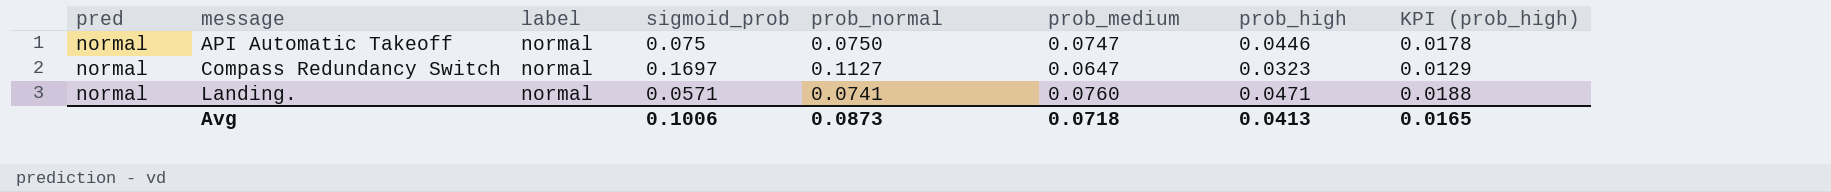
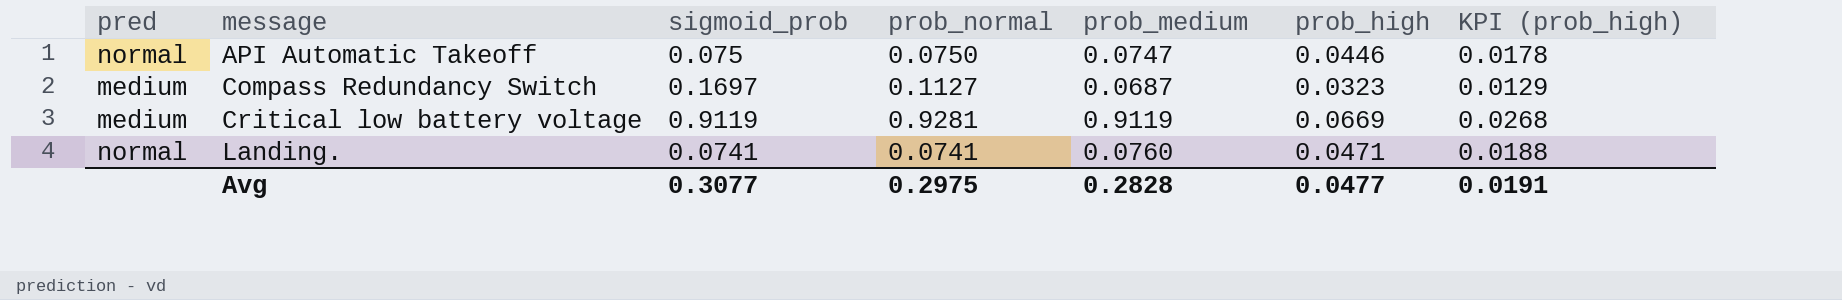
column label | position: 3 -> none
Compass Redundancy Switch | pred: normal -> medium
Compass Redundancy Switch | prob_medium: 0.0647 -> 0.0687
row Critical low battery voltage: none -> medium | 0.9119 | 0.9281 | 0.9119 | 0.0669 | 0.0268
Landing. | sigmoid_prob: 0.0571 -> 0.0741
Avg | sigmoid_prob: 0.1006 -> 0.3077
Avg | prob_normal: 0.0873 -> 0.2975
Avg | prob_medium: 0.0718 -> 0.2828
Avg | prob_high: 0.0413 -> 0.0477
Avg | KPI (prob_high): 0.0165 -> 0.0191

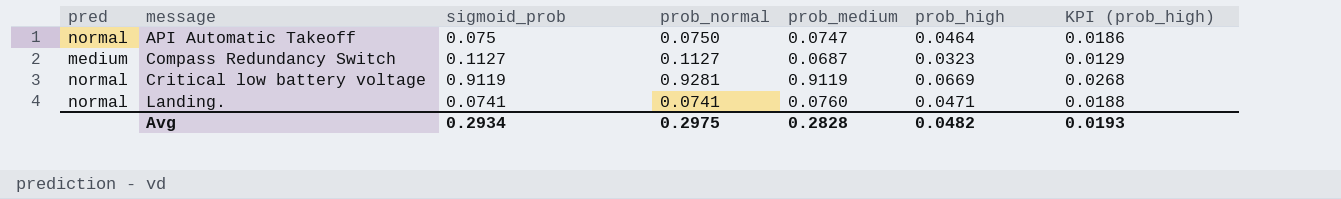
API Automatic Takeoff | prob_high: 0.0446 -> 0.0464
API Automatic Takeoff | KPI (prob_high): 0.0178 -> 0.0186
Compass Redundancy Switch | sigmoid_prob: 0.1697 -> 0.1127
Critical low battery voltage | pred: medium -> normal
Avg | sigmoid_prob: 0.3077 -> 0.2934
Avg | prob_high: 0.0477 -> 0.0482
Avg | KPI (prob_high): 0.0191 -> 0.0193

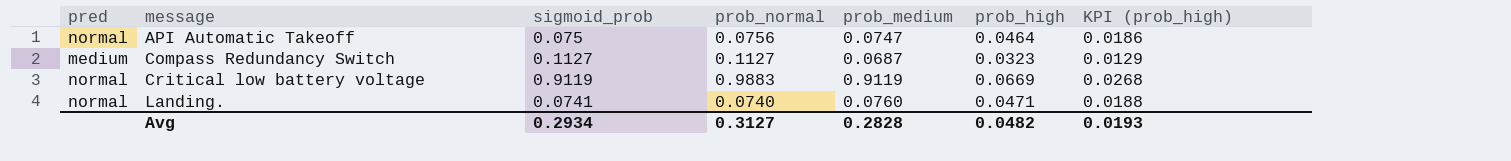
API Automatic Takeoff | prob_normal: 0.0750 -> 0.0756
Critical low battery voltage | prob_normal: 0.9281 -> 0.9883
Landing. | prob_normal: 0.0741 -> 0.0740
Avg | prob_normal: 0.2975 -> 0.3127

